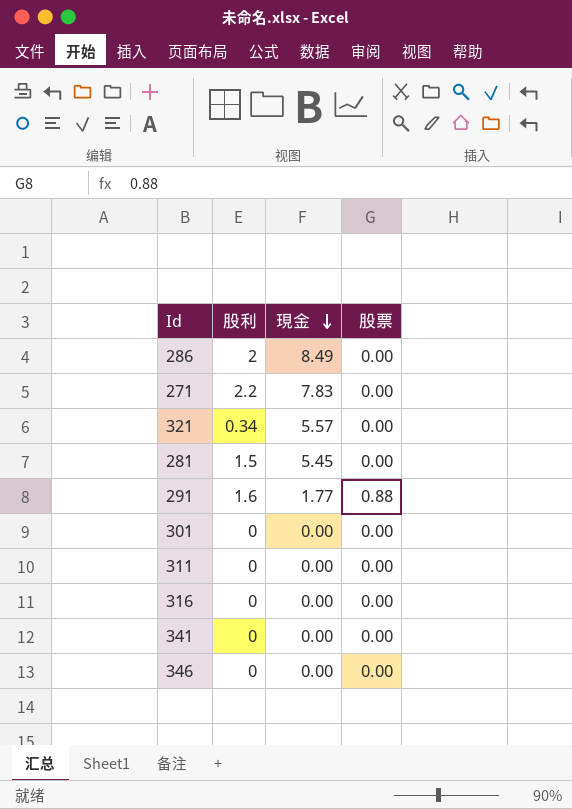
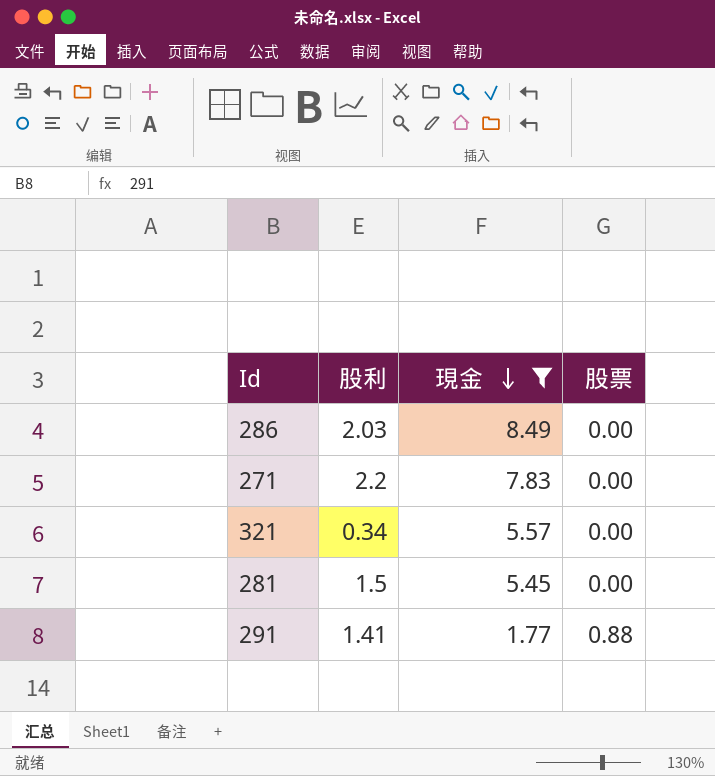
filter: none -> 現金 != 0.00
286 | 股利: 2 -> 2.03
291 | 股利: 1.6 -> 1.41

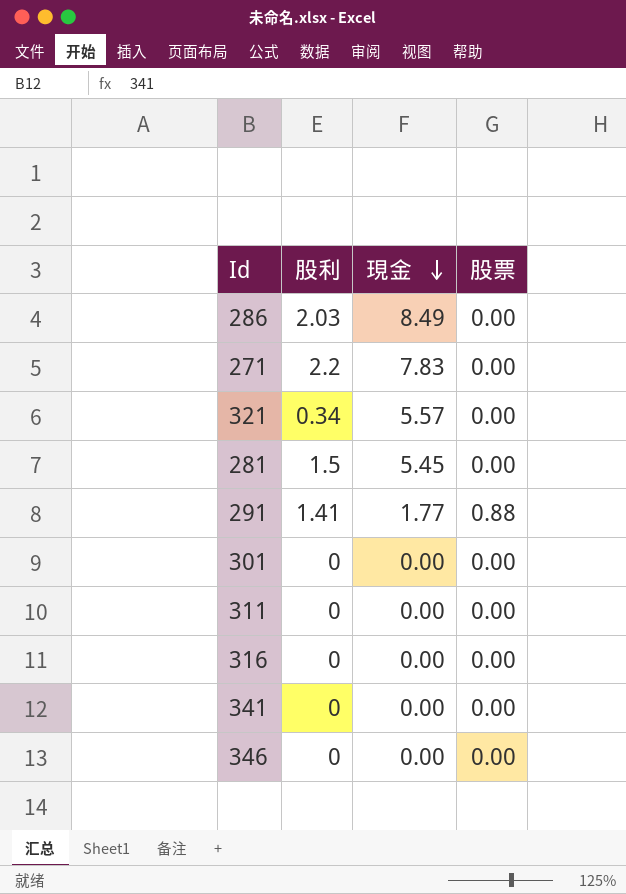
filter: 現金 != 0.00 -> none

